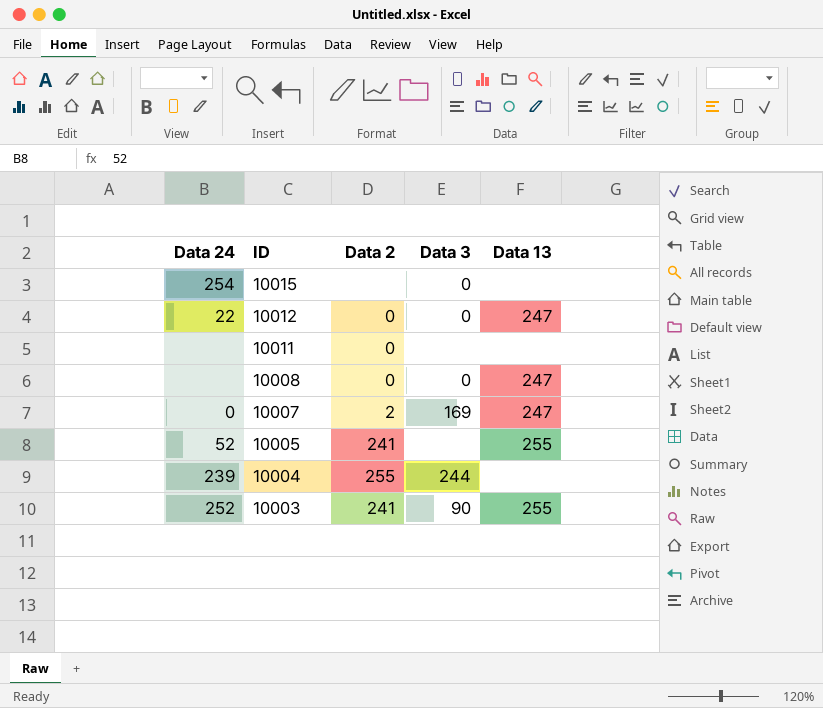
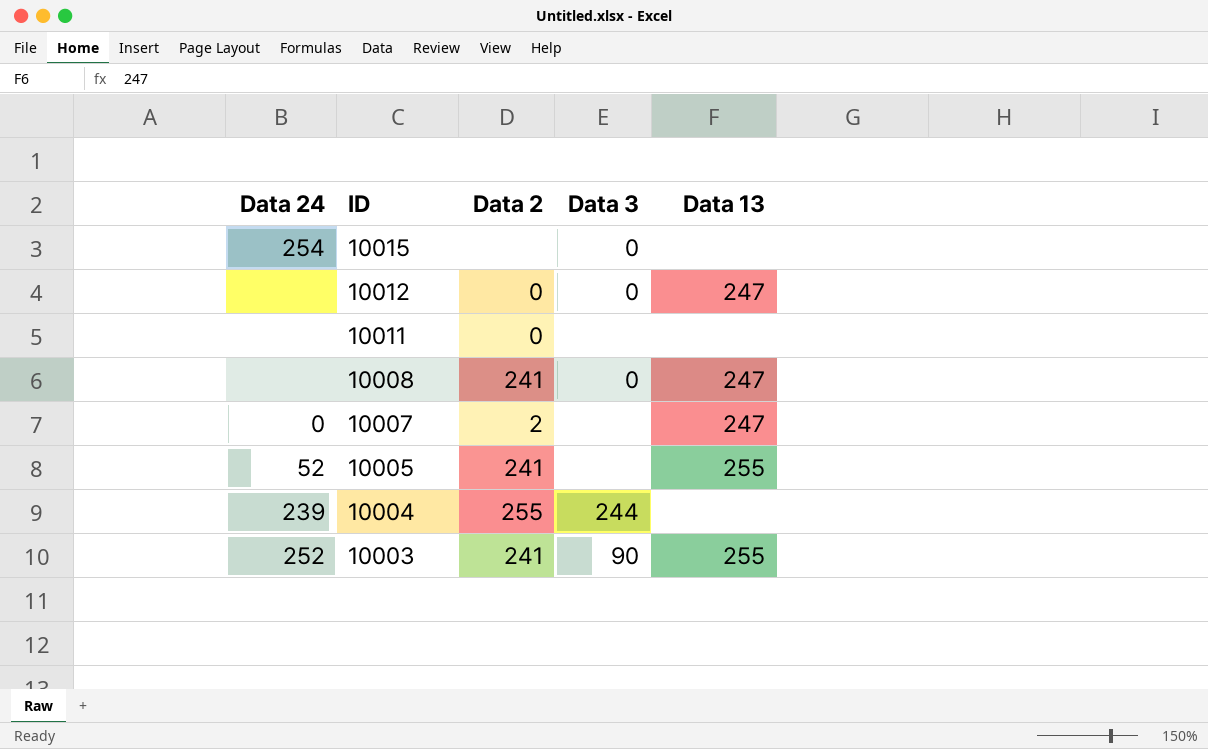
10012 | Data 24: 22 -> none
10008 | Data 2: 0 -> 241
10007 | Data 3: 169 -> none

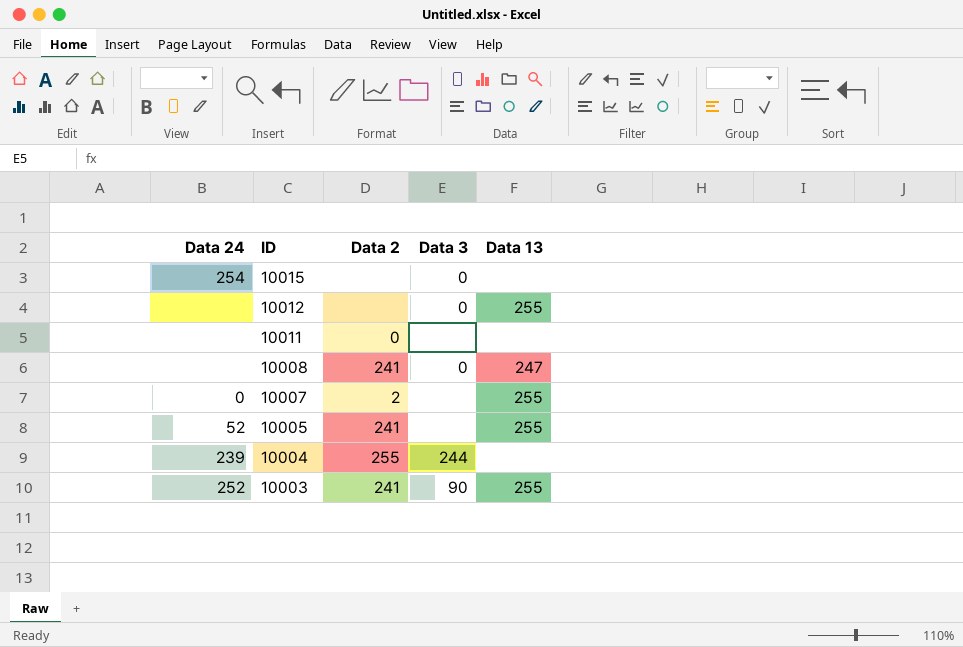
10012 | Data 2: 0 -> none
10012 | Data 13: 247 -> 255
10007 | Data 13: 247 -> 255

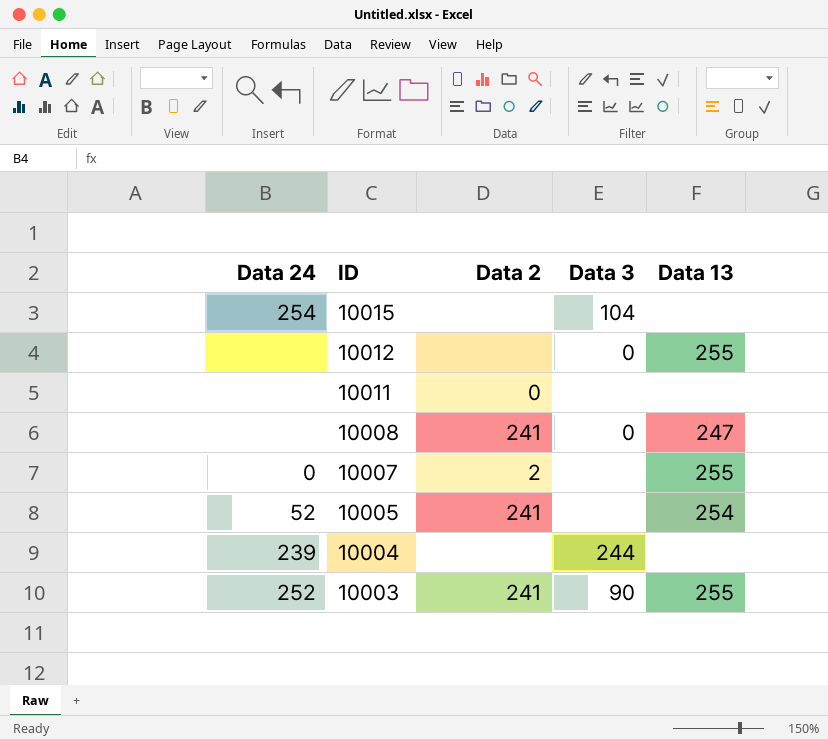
10015 | Data 3: 0 -> 104
10005 | Data 13: 255 -> 254
10004 | Data 2: 255 -> none

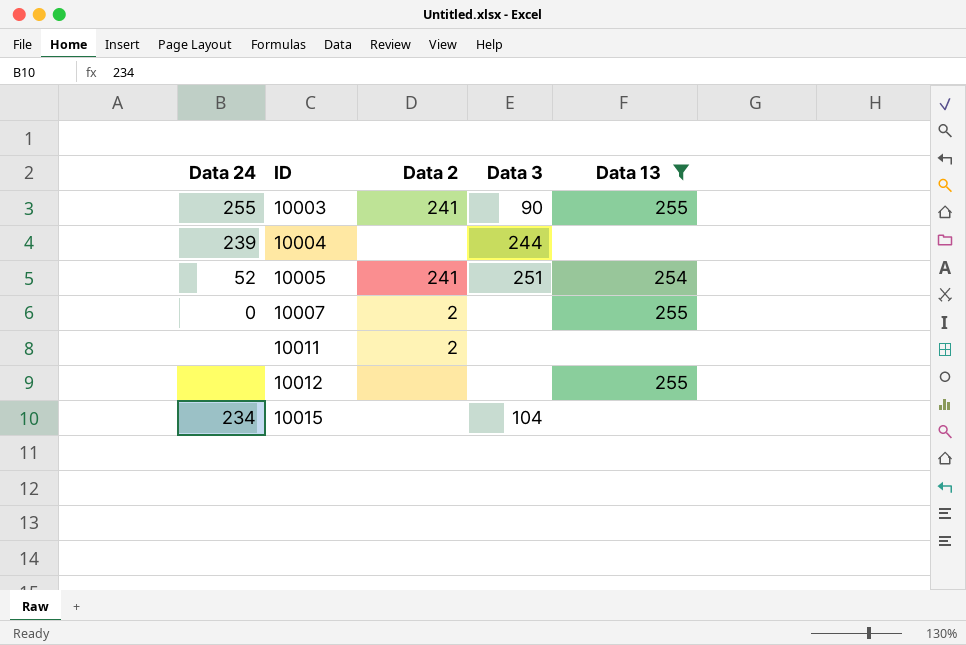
filter: none -> Data 13 != 247
row order: ID descending -> ID ascending
10003 | Data 24: 252 -> 255
10005 | Data 3: none -> 251
10011 | Data 2: 0 -> 2
10012 | Data 3: 0 -> none
10015 | Data 24: 254 -> 234

